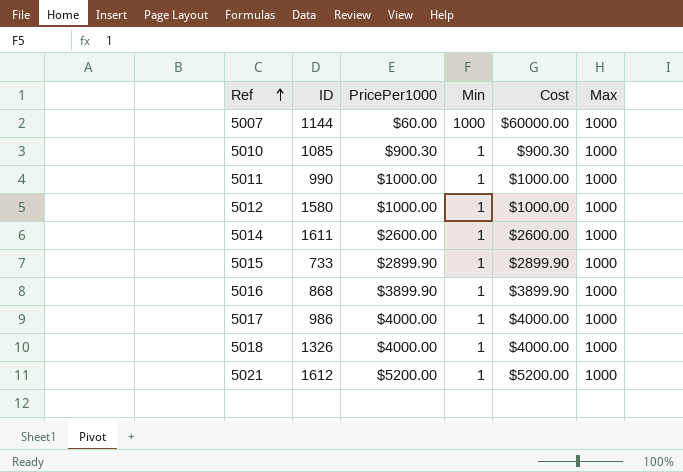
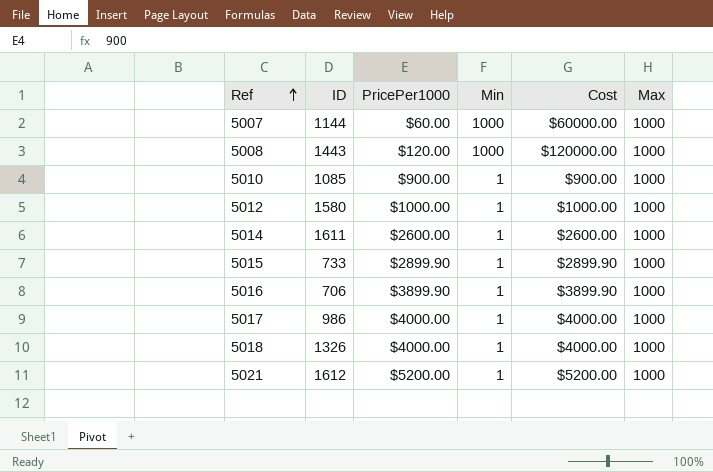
row 5011: 990 | $1000.00 | 1 | $1000.00 | 1000 -> none
row 5008: none -> 1443 | $120.00 | 1000 | $120000.00 | 1000
5010 | PricePer1000: $900.30 -> $900.00
5010 | Cost: $900.30 -> $900.00
5016 | ID: 868 -> 706

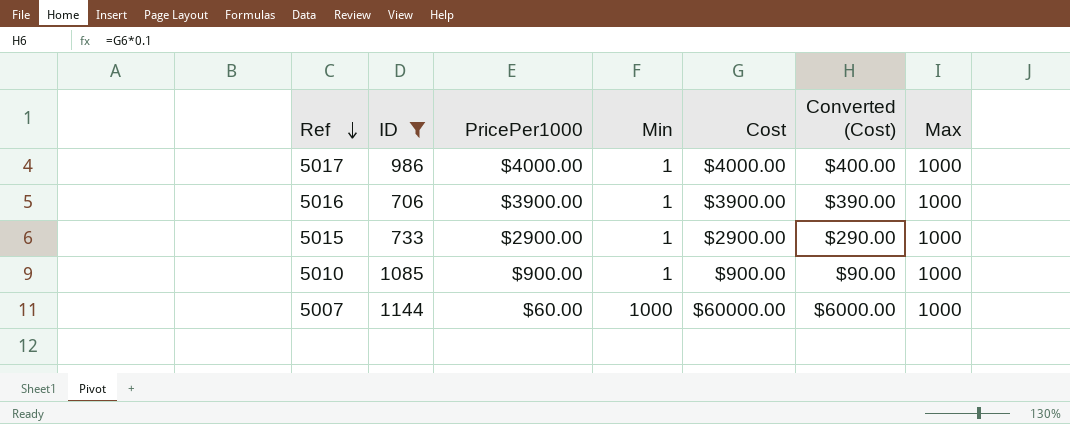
filter: none -> ID <= 1144
row order: Ref ascending -> Ref descending
column Converted (Cost) | formula: none -> [Cost] * 0.1
5016 | PricePer1000: $3899.90 -> $3900.00
5016 | Cost: $3899.90 -> $3900.00
5015 | PricePer1000: $2899.90 -> $2900.00
5015 | Cost: $2899.90 -> $2900.00

